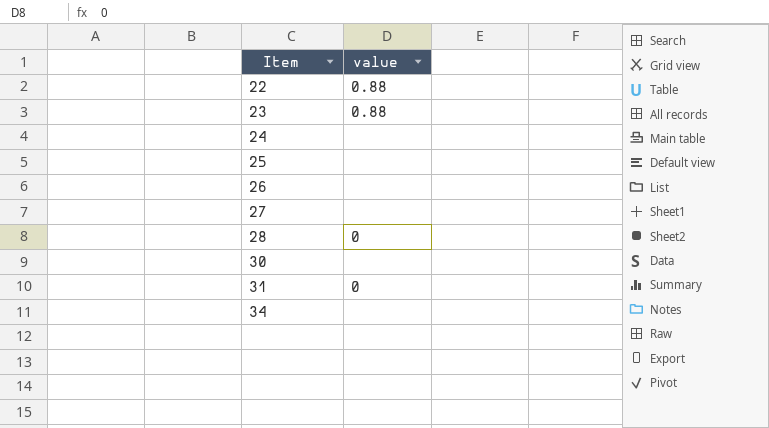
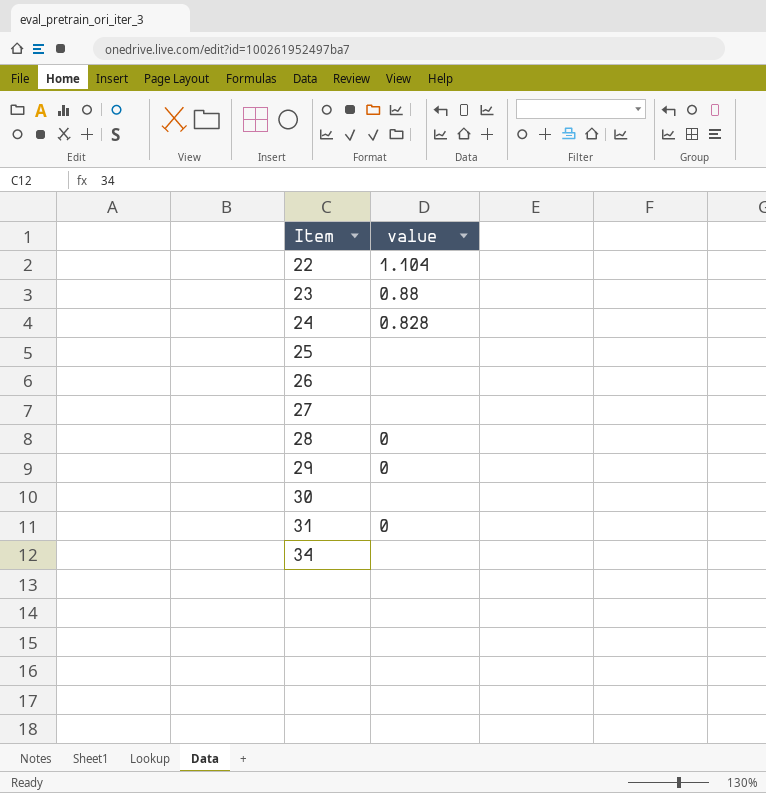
22 | value: 0.88 -> 1.104
24 | value: none -> 0.828
row 29: none -> 0

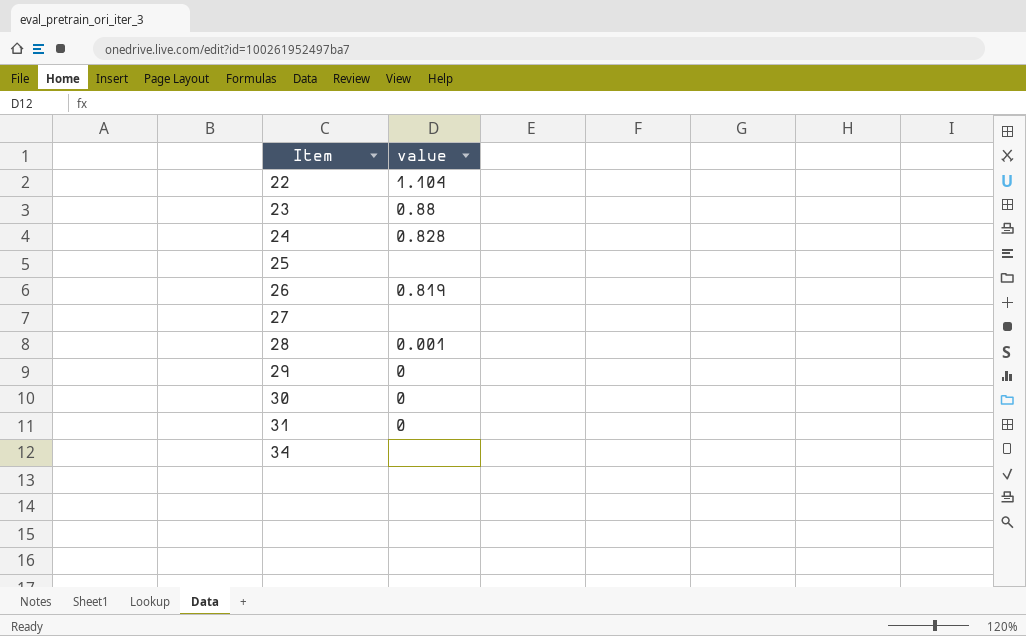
26 | value: none -> 0.819
28 | value: 0 -> 0.001
30 | value: none -> 0

